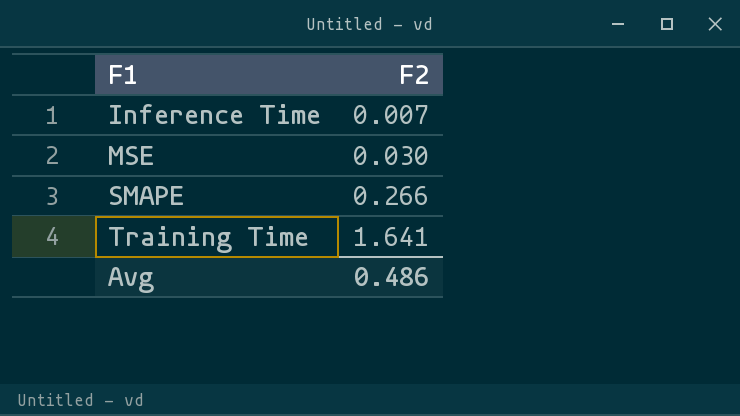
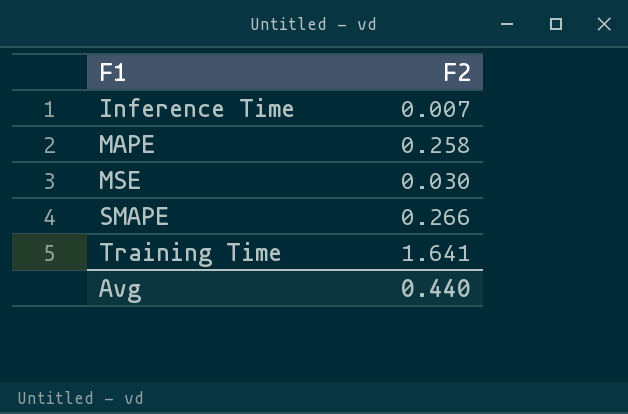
row MAPE: none -> 0.258
Avg | F2: 0.486 -> 0.440

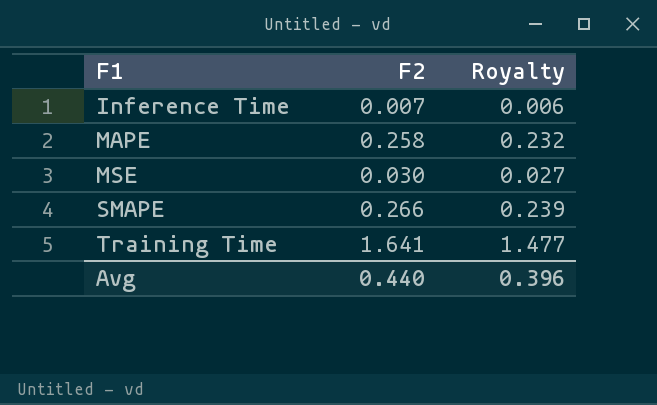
column Royalty | formula: none -> [F2] * 0.9

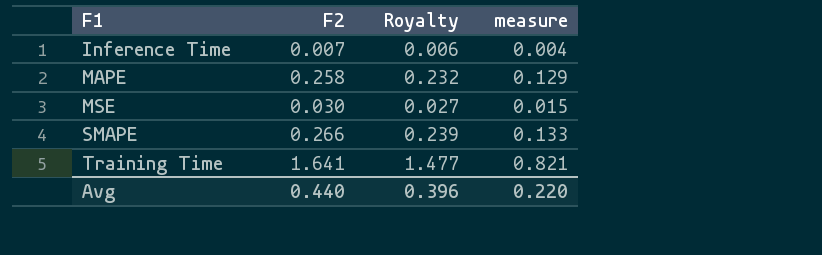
column measure | formula: none -> [F2] * 0.5

